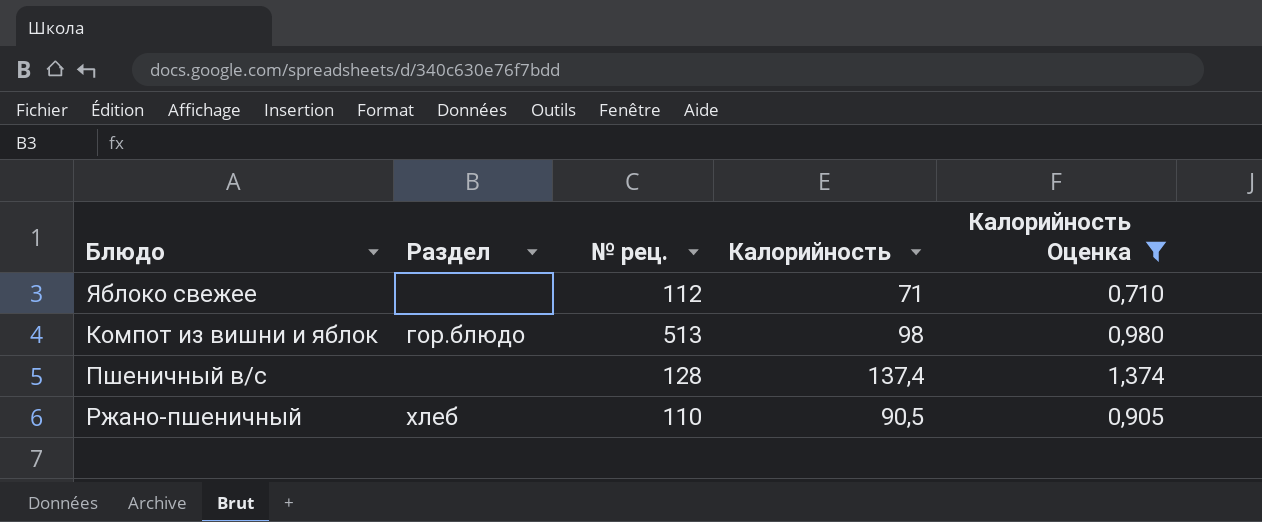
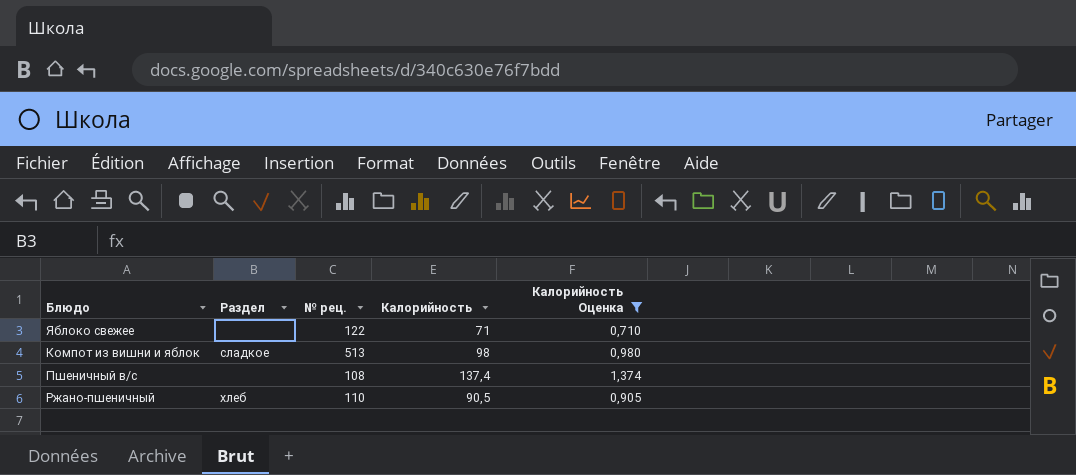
Яблоко свежее | № рец.: 112 -> 122
Компот из вишни и яблок | Раздел: гор.блюдо -> сладкое
Пшеничный в/с | № рец.: 128 -> 108

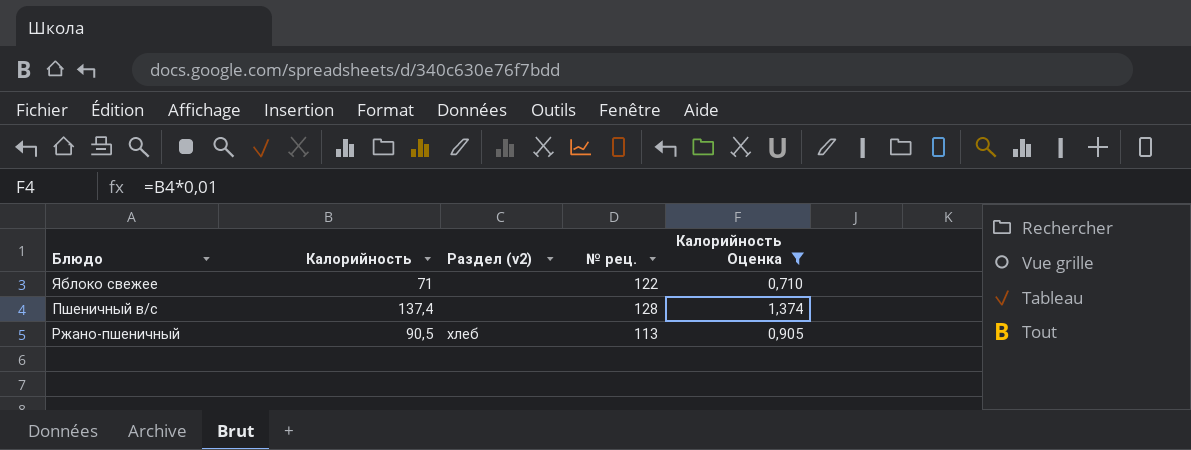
column Калорийность | position: 4 -> 2
column name: Раздел -> Раздел (v2)
row Компот из вишни и яблок: сладкое | 513 | 98 | 0,980 -> none
Пшеничный в/с | № рец.: 108 -> 128
Ржано-пшеничный | № рец.: 110 -> 113

